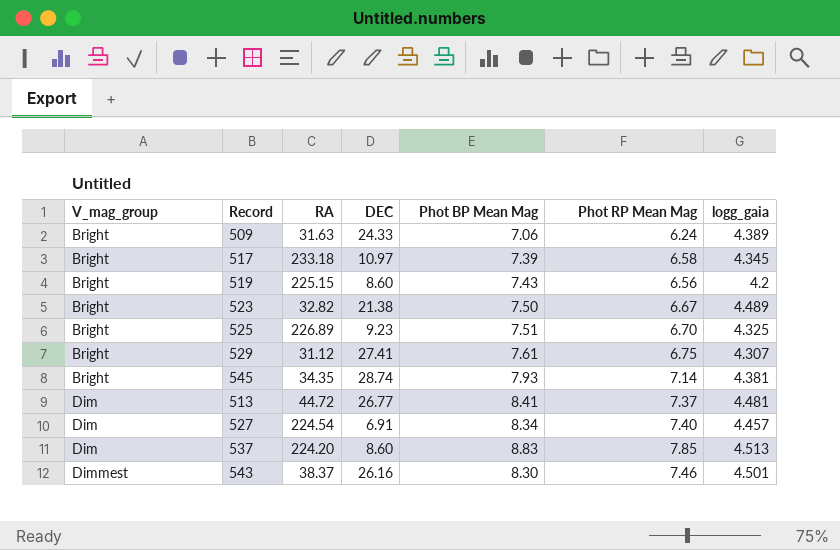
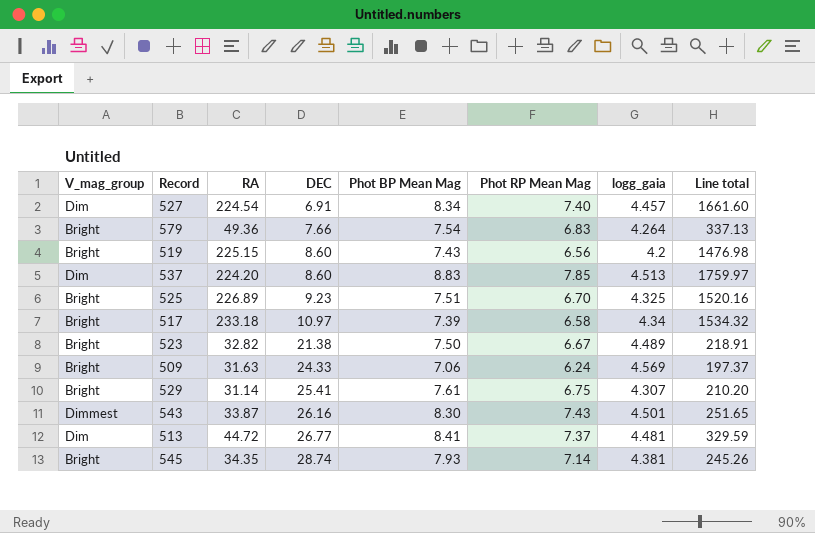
row order: V_mag_group ascending -> DEC ascending
column Line total | formula: none -> [RA] * [Phot RP Mean Mag]
row 579: none -> Bright | 49.36 | 7.66 | 7.54 | 6.83 | 4.264 | 337.13
517 | logg_gaia: 4.345 -> 4.34
509 | logg_gaia: 4.389 -> 4.569
529 | RA: 31.12 -> 31.14
529 | DEC: 27.41 -> 25.41
543 | RA: 38.37 -> 33.87
543 | Phot RP Mean Mag: 7.46 -> 7.43

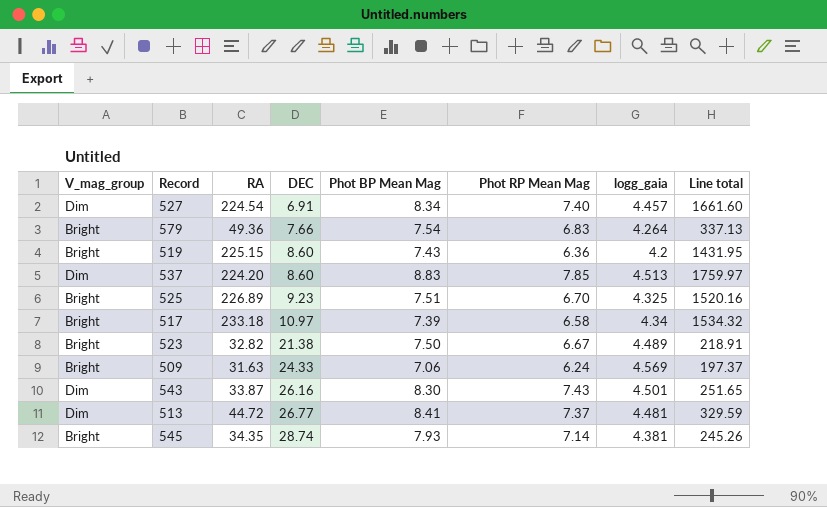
row 529: Bright | 31.14 | 25.41 | 7.61 | 6.75 | 4.307 | 210.20 -> none
519 | Phot RP Mean Mag: 6.56 -> 6.36
519 | Line total: 1476.98 -> 1431.95
543 | V_mag_group: Dimmest -> Dim

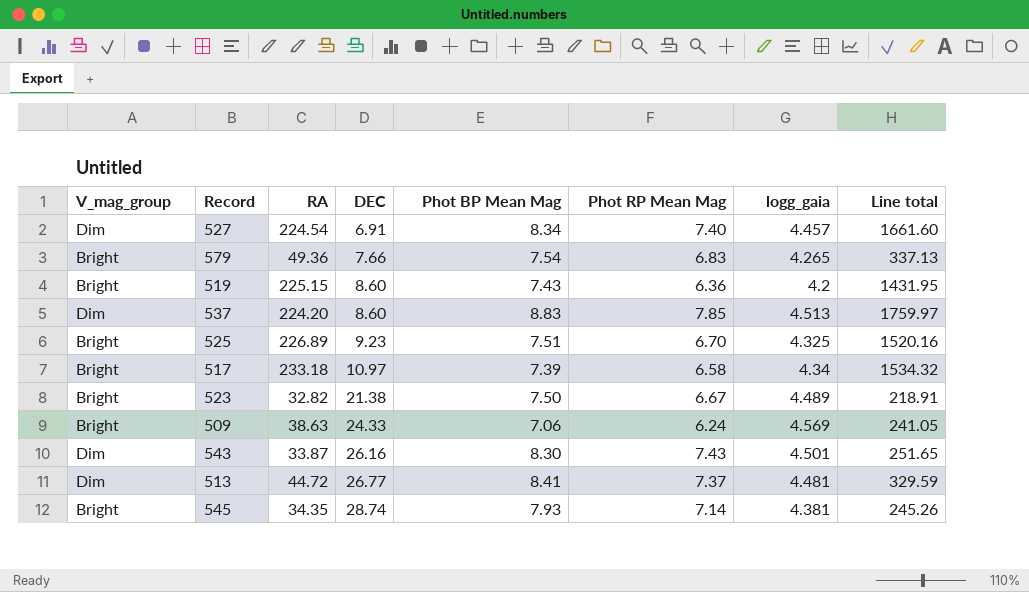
579 | logg_gaia: 4.264 -> 4.265
509 | RA: 31.63 -> 38.63
509 | Line total: 197.37 -> 241.05

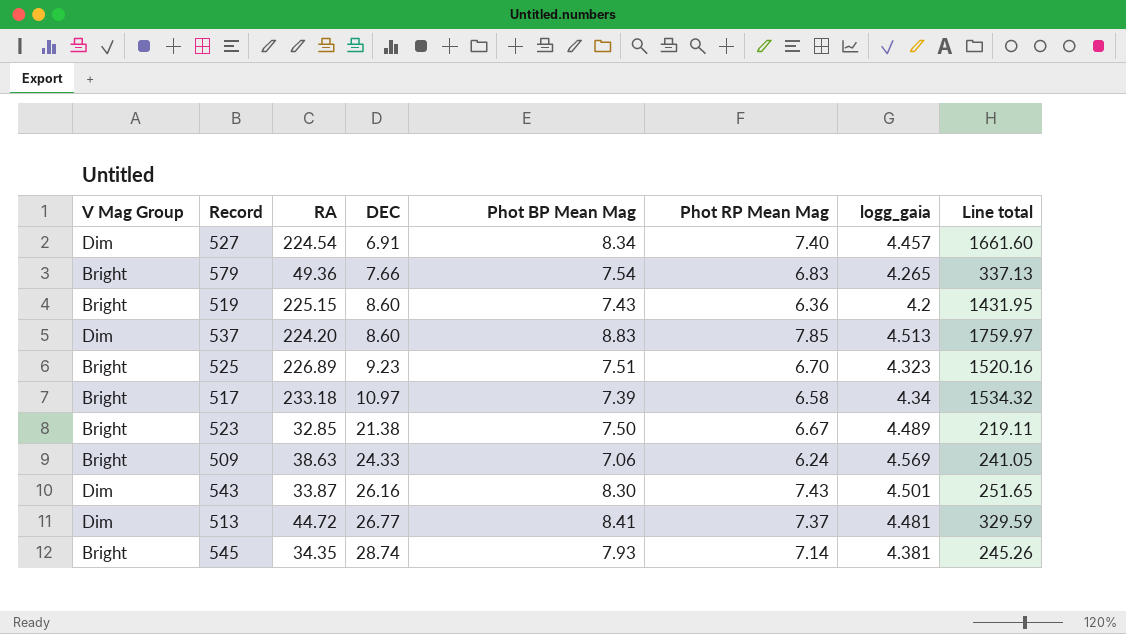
column name: V_mag_group -> V Mag Group
525 | logg_gaia: 4.325 -> 4.323
523 | RA: 32.82 -> 32.85
523 | Line total: 218.91 -> 219.11

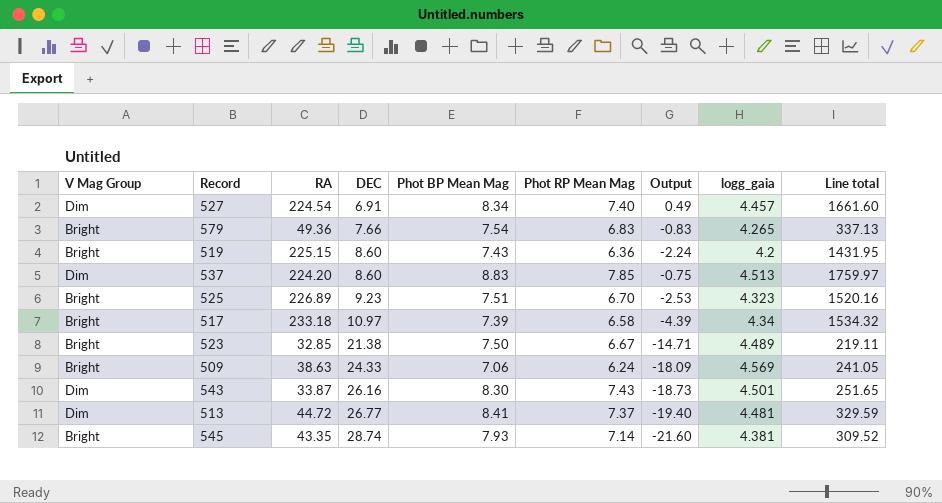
column Output | formula: none -> [Phot RP Mean Mag] - [DEC]
545 | RA: 34.35 -> 43.35
545 | Line total: 245.26 -> 309.52

